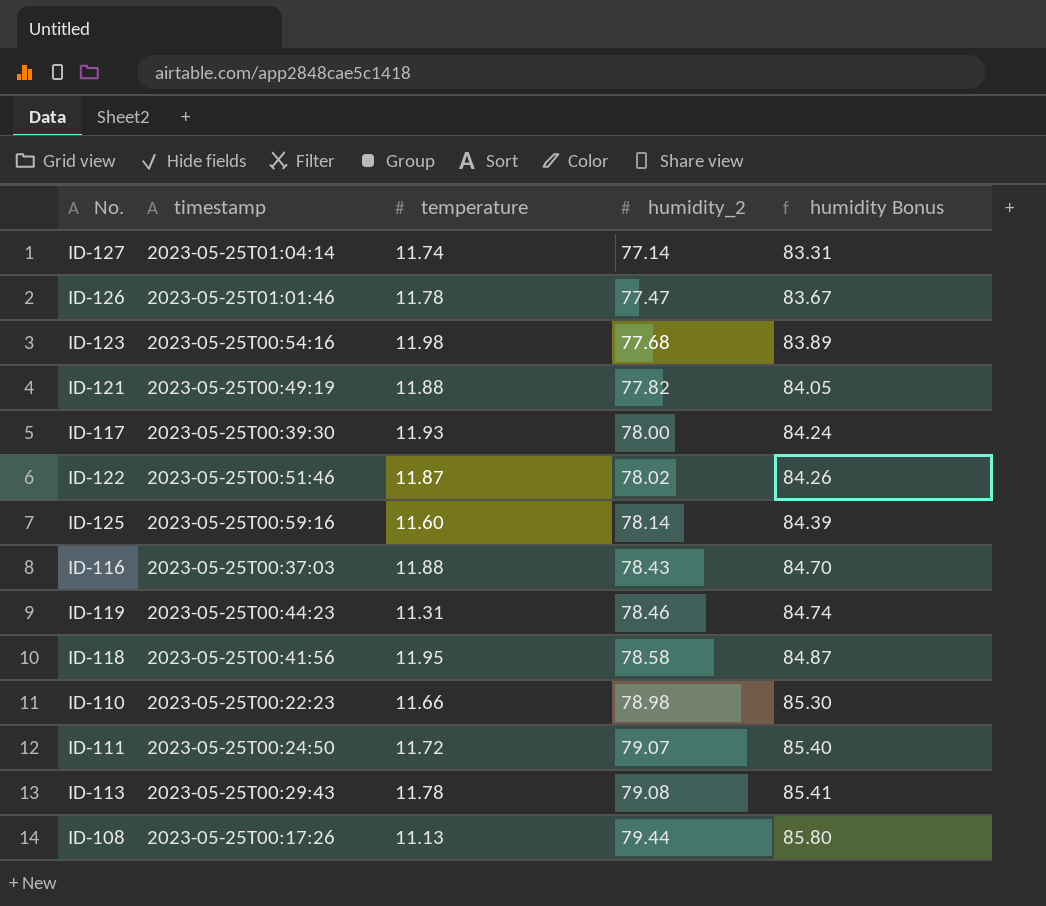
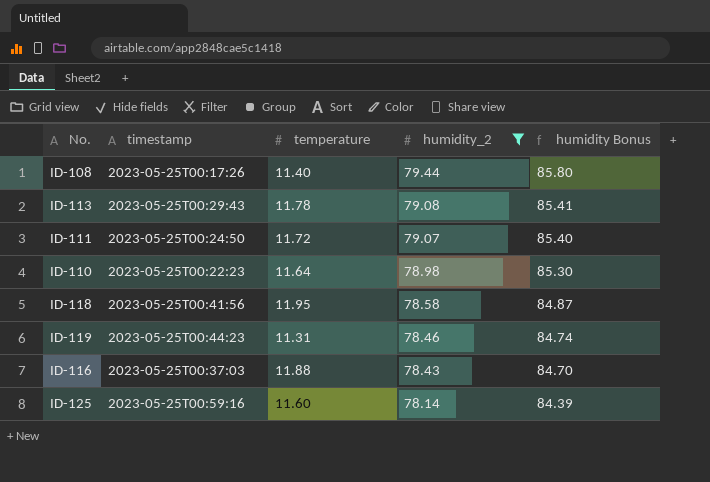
filter: none -> humidity_2 >= 78.14
row order: humidity_2 ascending -> humidity_2 descending
ID-108 | temperature: 11.13 -> 11.40
ID-110 | temperature: 11.66 -> 11.64

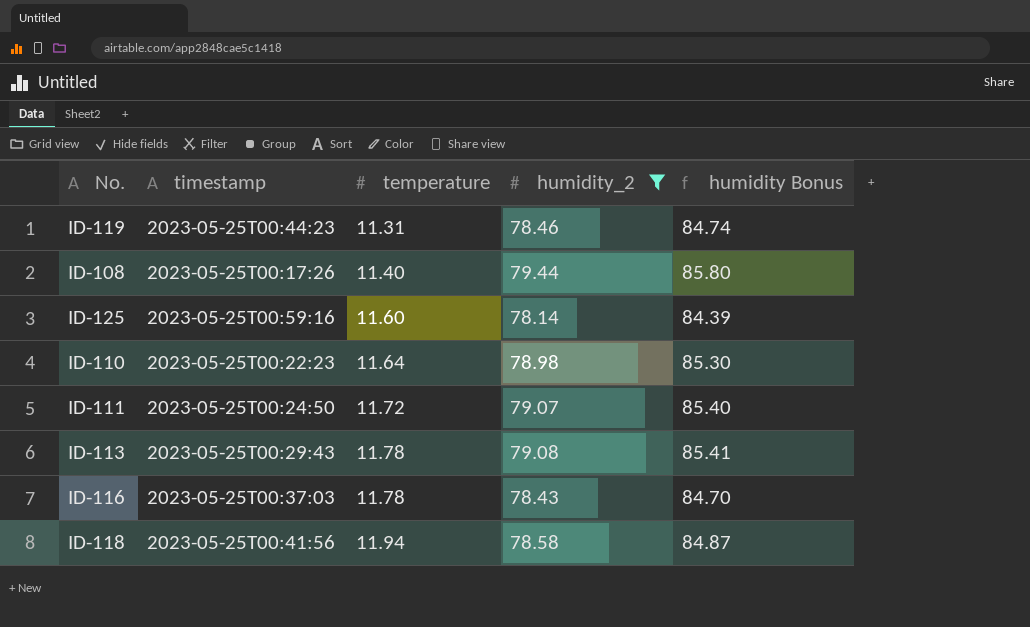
row order: humidity_2 descending -> temperature ascending
ID-116 | temperature: 11.88 -> 11.78
ID-118 | temperature: 11.95 -> 11.94

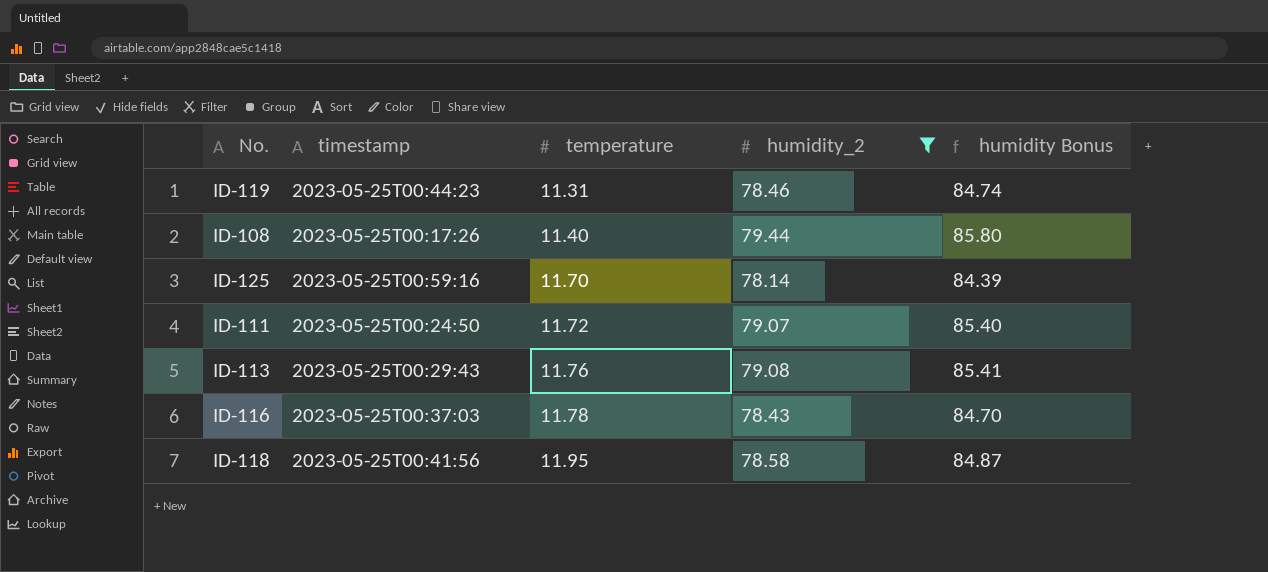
row ID-110: 2023-05-25T00:22:23 | 11.64 | 78.98 | 85.30 -> none
ID-125 | temperature: 11.60 -> 11.70
ID-113 | temperature: 11.78 -> 11.76
ID-118 | temperature: 11.94 -> 11.95

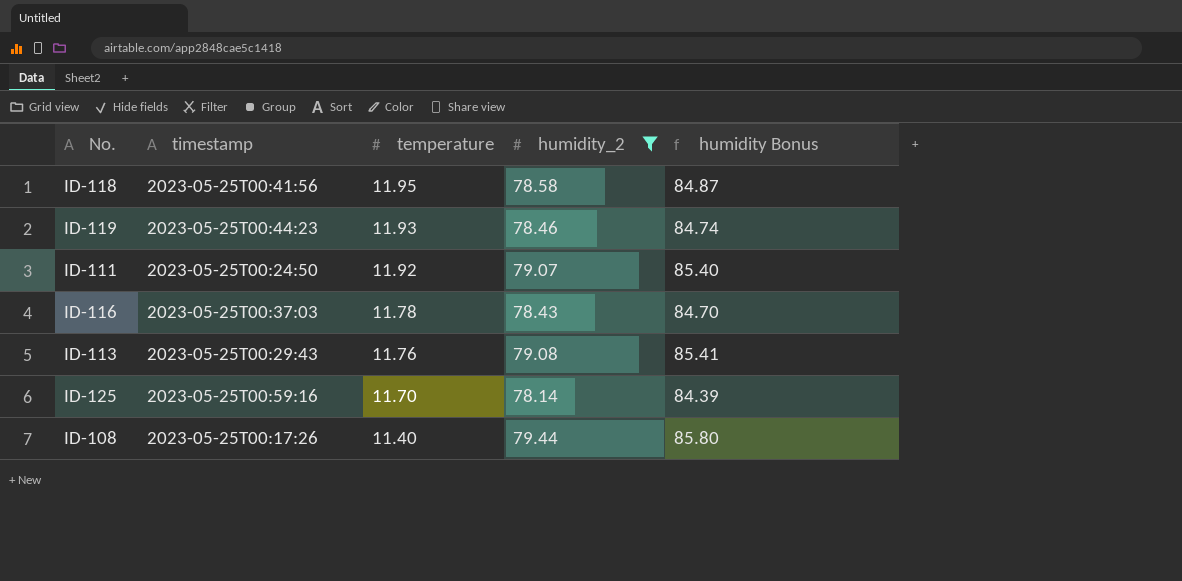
row order: temperature ascending -> temperature descending
ID-119 | temperature: 11.31 -> 11.93
ID-111 | temperature: 11.72 -> 11.92

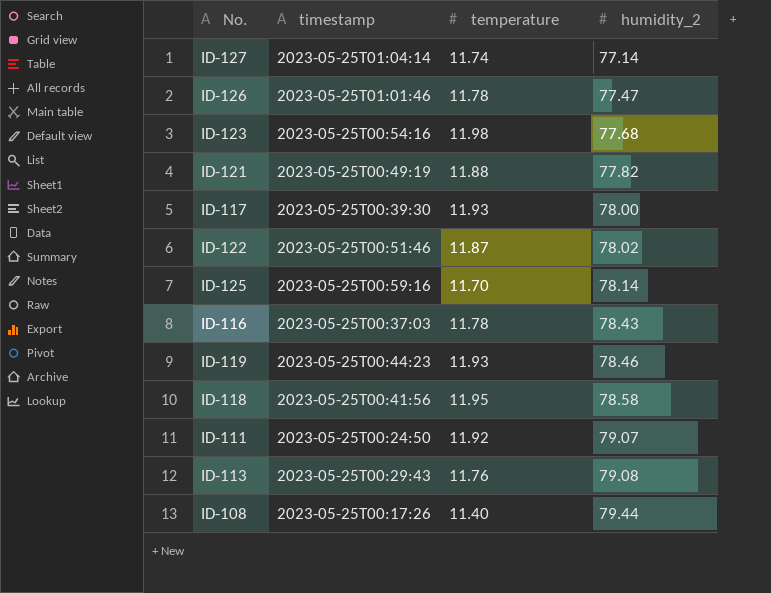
filter: humidity_2 >= 78.14 -> none
row order: temperature descending -> humidity_2 ascending
column humidity Bonus | formula: [humidity_2] * 1.08 -> none

